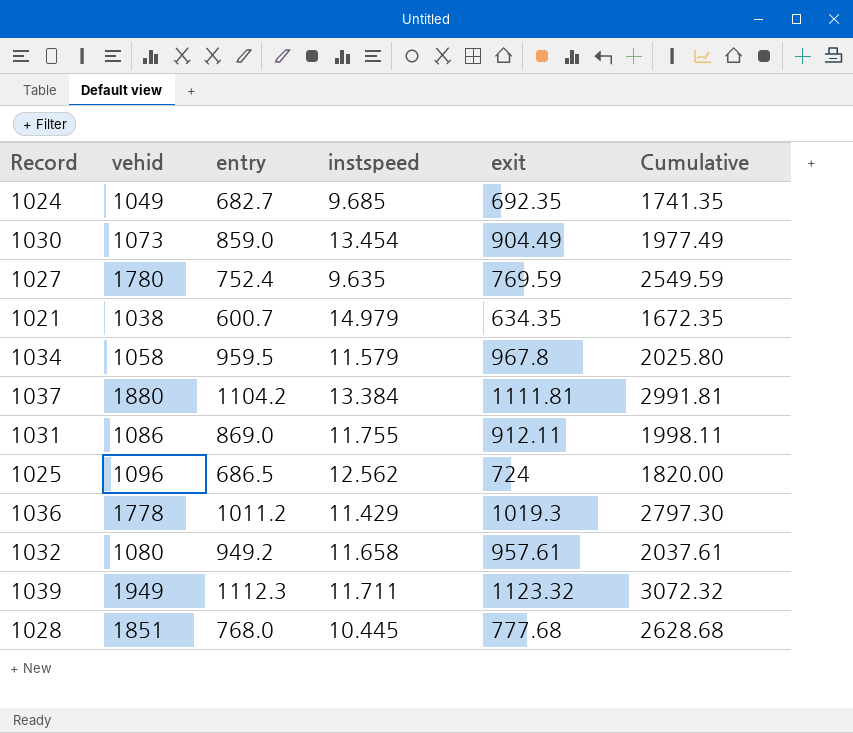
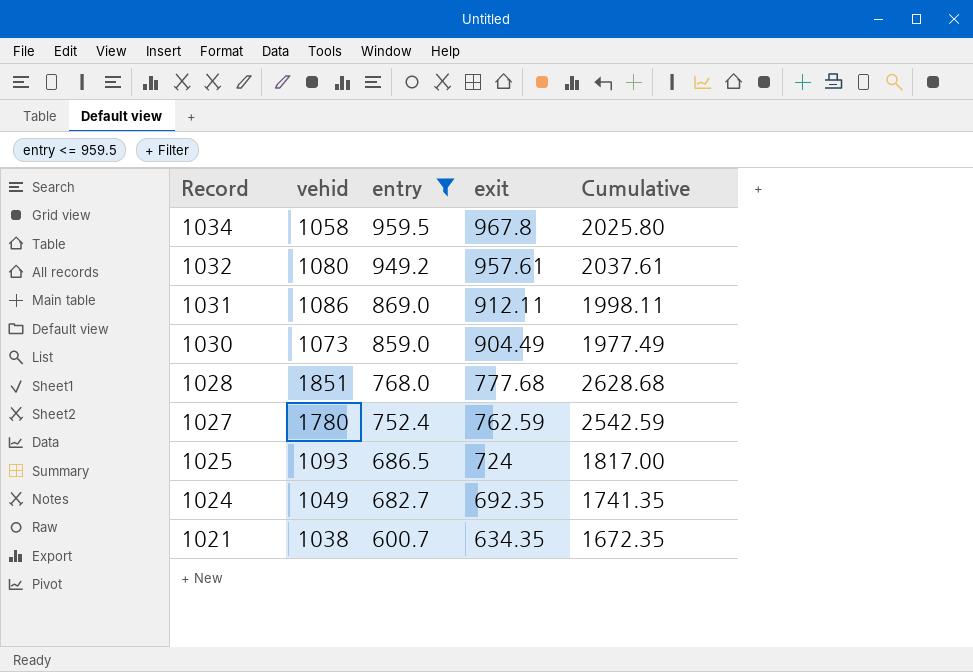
filter: none -> entry <= 959.5
row order: none -> Record descending
column instspeed | position: 4 -> none
1027 | exit: 769.59 -> 762.59
1027 | Cumulative: 2549.59 -> 2542.59
1025 | vehid: 1096 -> 1093
1025 | Cumulative: 1820.00 -> 1817.00

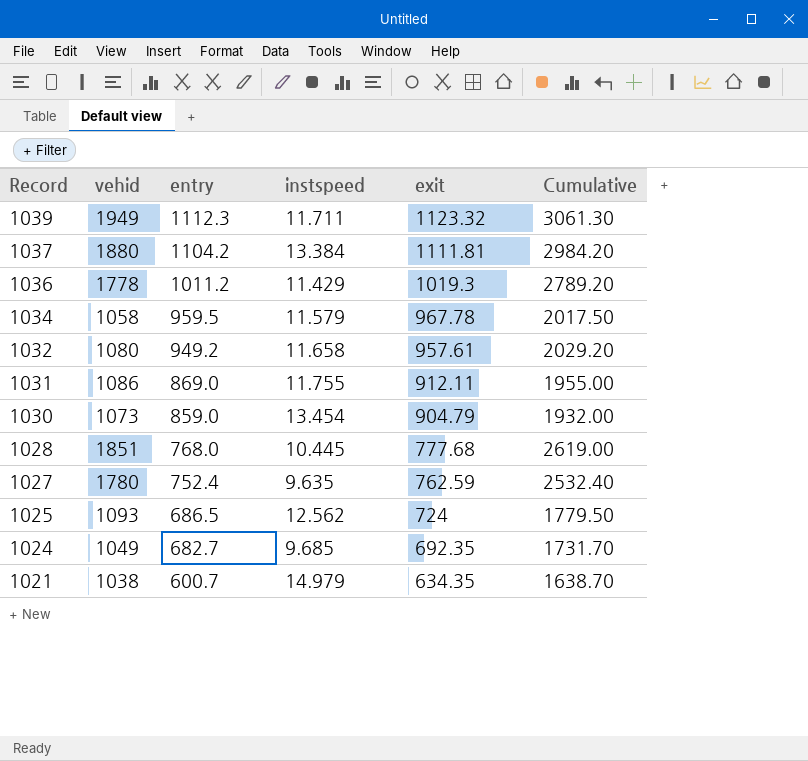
filter: entry <= 959.5 -> none
column instspeed | position: none -> 4
column Cumulative | formula: [vehid] + [exit] -> [vehid] + [entry]
1034 | exit: 967.8 -> 967.78
1030 | exit: 904.49 -> 904.79

